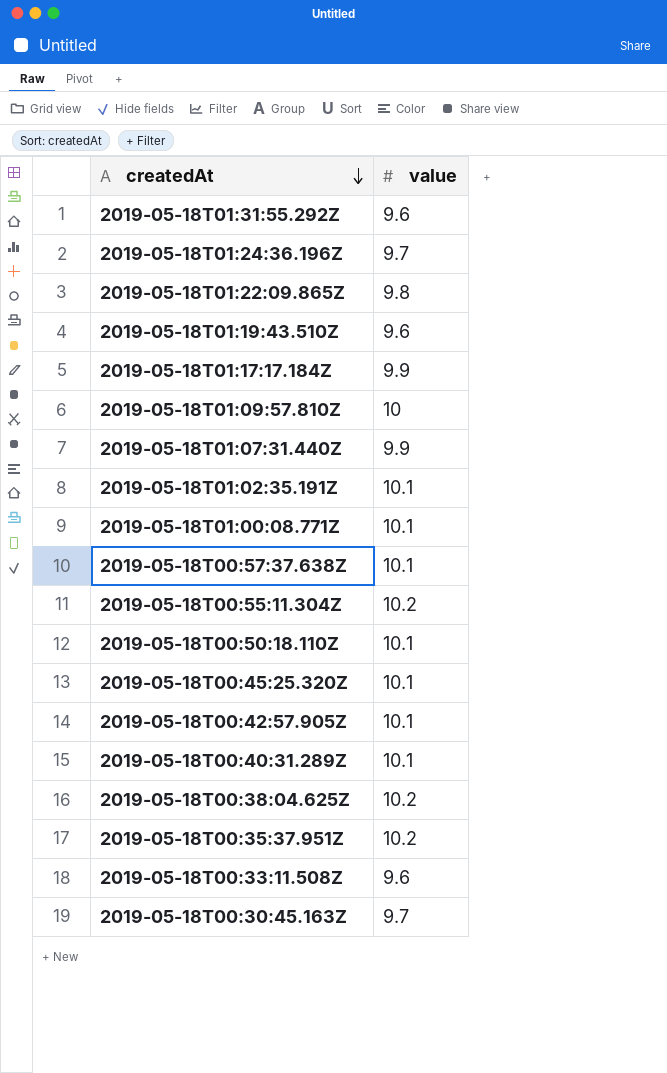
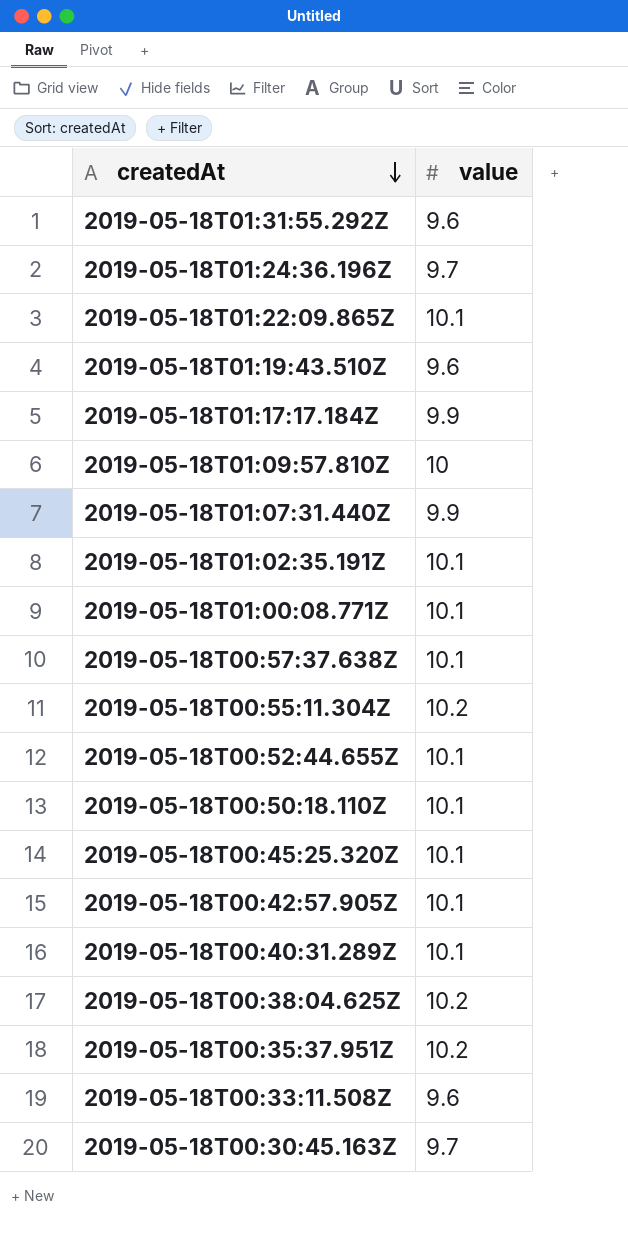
2019-05-18T01:22:09.865Z | value: 9.8 -> 10.1
row 2019-05-18T00:52:44.655Z: none -> 10.1

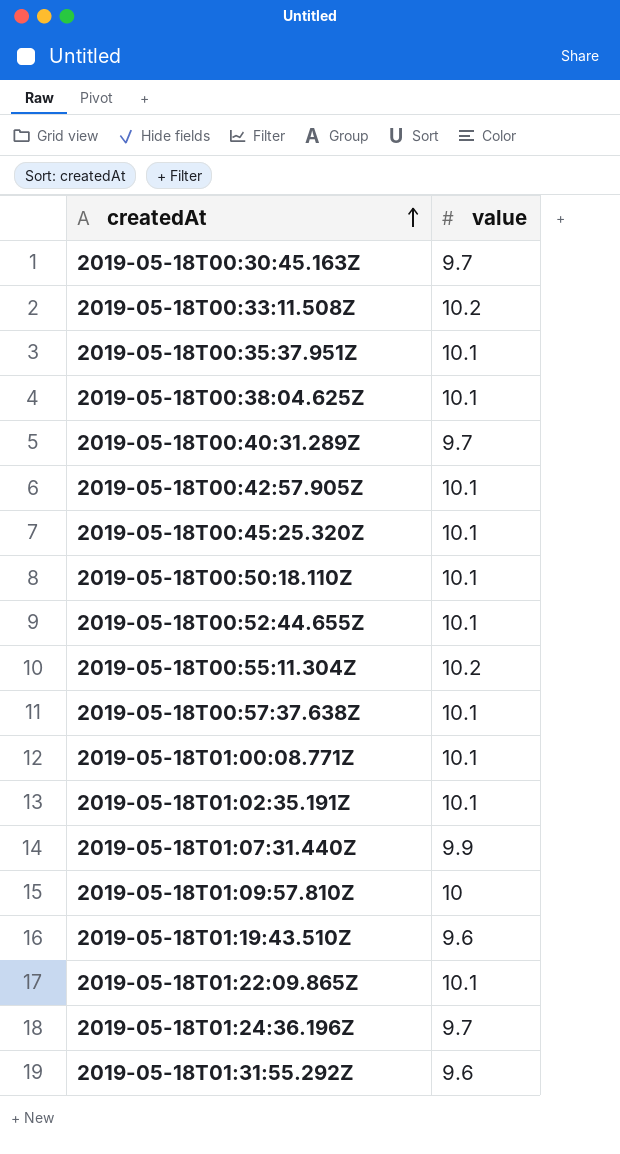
row order: createdAt descending -> createdAt ascending
row 2019-05-18T01:17:17.184Z: 9.9 -> none
2019-05-18T00:33:11.508Z | value: 9.6 -> 10.2
2019-05-18T00:35:37.951Z | value: 10.2 -> 10.1
2019-05-18T00:38:04.625Z | value: 10.2 -> 10.1
2019-05-18T00:40:31.289Z | value: 10.1 -> 9.7

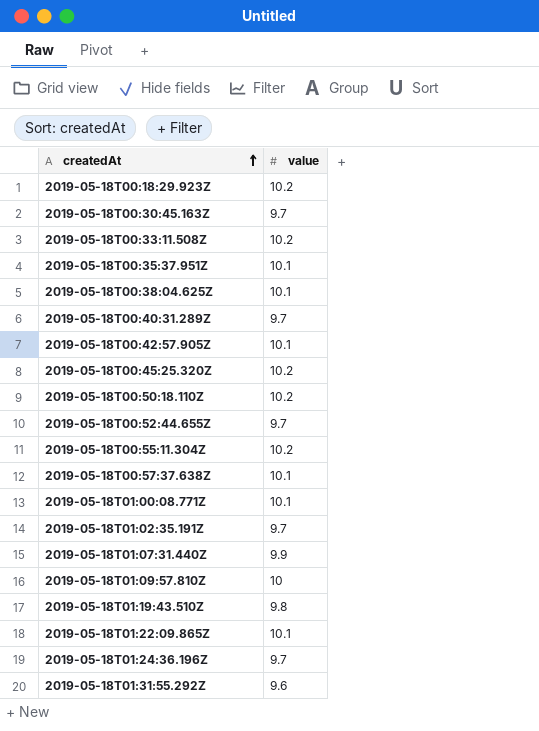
row 2019-05-18T00:18:29.923Z: none -> 10.2
2019-05-18T00:45:25.320Z | value: 10.1 -> 10.2
2019-05-18T00:50:18.110Z | value: 10.1 -> 10.2
2019-05-18T00:52:44.655Z | value: 10.1 -> 9.7
2019-05-18T01:02:35.191Z | value: 10.1 -> 9.7
2019-05-18T01:19:43.510Z | value: 9.6 -> 9.8

